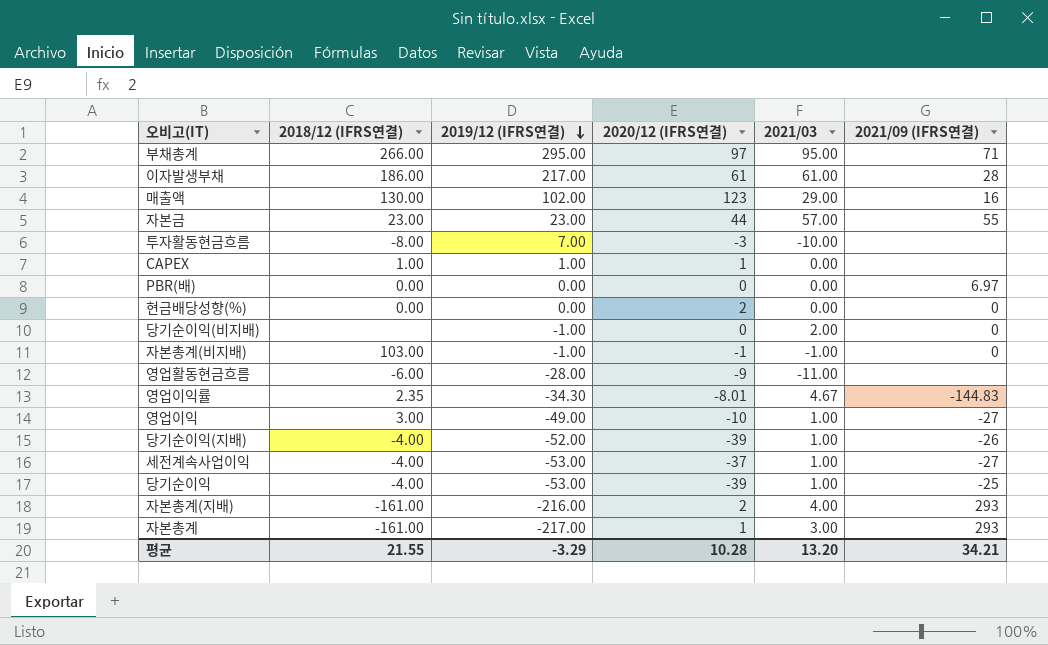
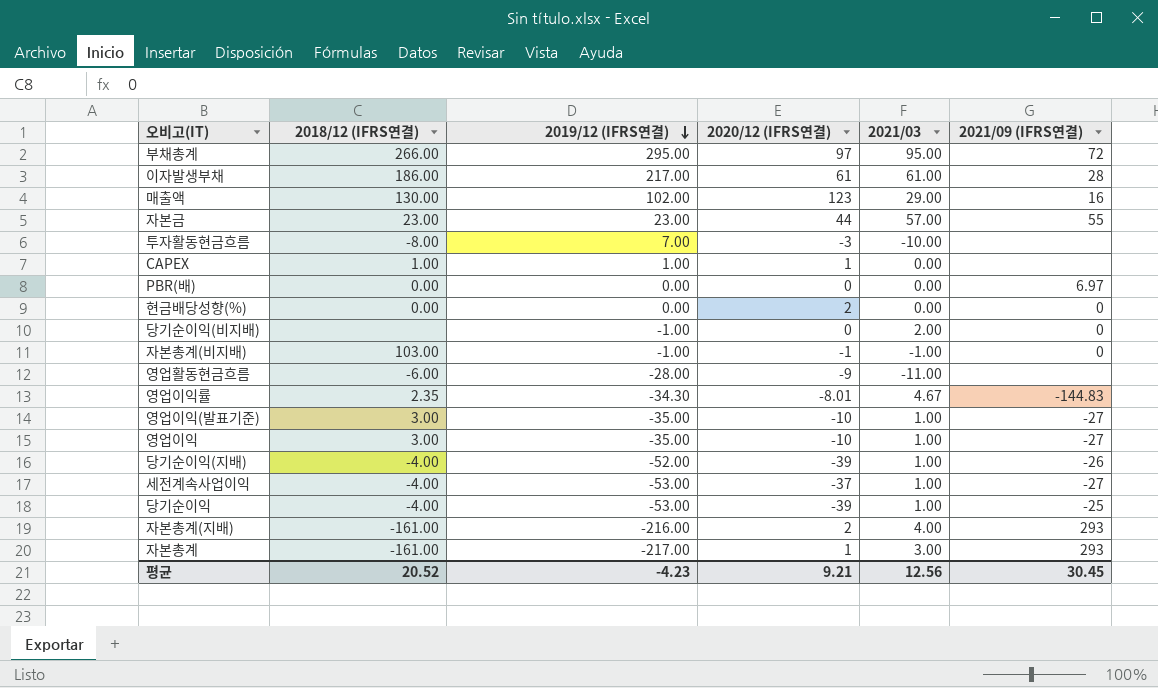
부채총계 | 2021/09 (IFRS연결): 71 -> 72
row 영업이익(발표기준): none -> 3.00 | -35.00 | -10 | 1.00 | -27
영업이익 | 2019/12 (IFRS연결): -49.00 -> -35.00
평균 | 2018/12 (IFRS연결): 21.55 -> 20.52
평균 | 2019/12 (IFRS연결): -3.29 -> -4.23
평균 | 2020/12 (IFRS연결): 10.28 -> 9.21
평균 | 2021/03: 13.20 -> 12.56
평균 | 2021/09 (IFRS연결): 34.21 -> 30.45

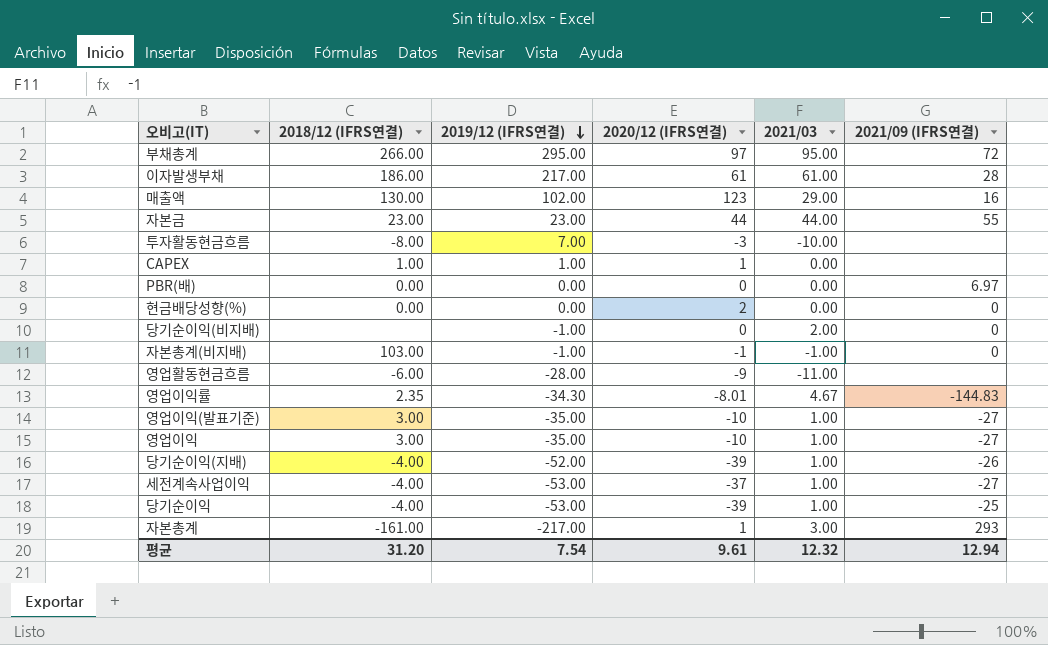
row 자본총계(지배): -161.00 | -216.00 | 2 | 4.00 | 293 -> none
자본금 | 2021/03: 57.00 -> 44.00
평균 | 2018/12 (IFRS연결): 20.52 -> 31.20
평균 | 2019/12 (IFRS연결): -4.23 -> 7.54
평균 | 2020/12 (IFRS연결): 9.21 -> 9.61
평균 | 2021/03: 12.56 -> 12.32
평균 | 2021/09 (IFRS연결): 30.45 -> 12.94

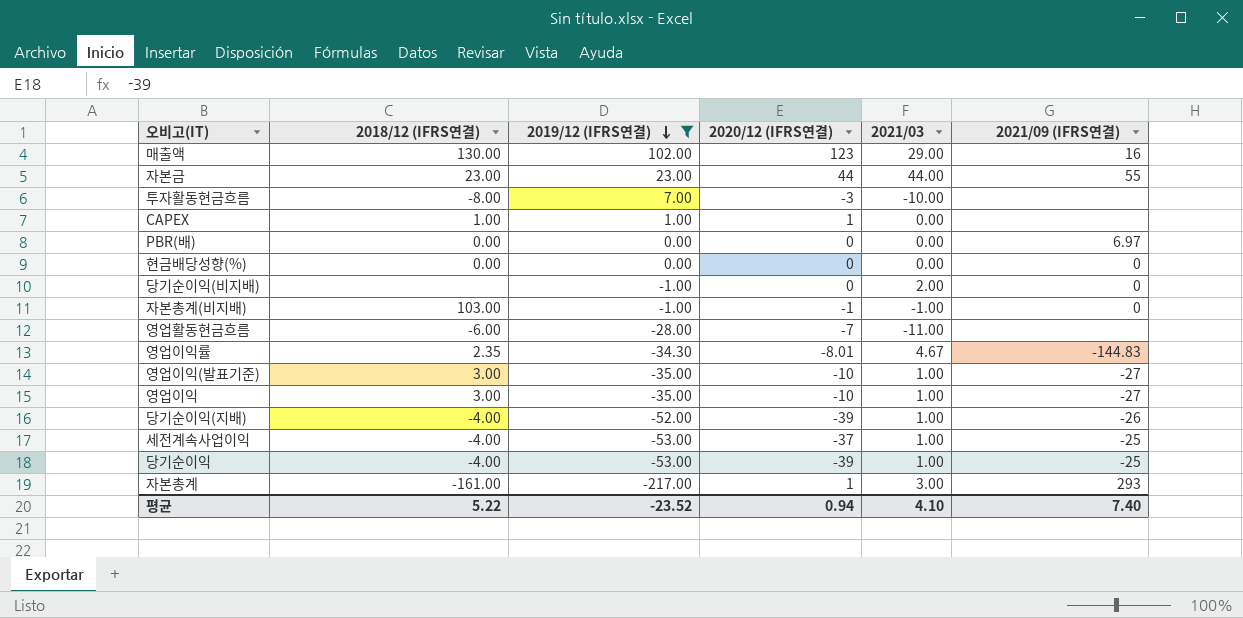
filter: none -> 2019/12 (IFRS연결) <= 102.00
현금배당성향(%) | 2020/12 (IFRS연결): 2 -> 0
영업활동현금흐름 | 2020/12 (IFRS연결): -9 -> -7
세전계속사업이익 | 2021/09 (IFRS연결): -27 -> -25
평균 | 2018/12 (IFRS연결): 31.20 -> 5.22
평균 | 2019/12 (IFRS연결): 7.54 -> -23.52
평균 | 2020/12 (IFRS연결): 9.61 -> 0.94
평균 | 2021/03: 12.32 -> 4.10
평균 | 2021/09 (IFRS연결): 12.94 -> 7.40

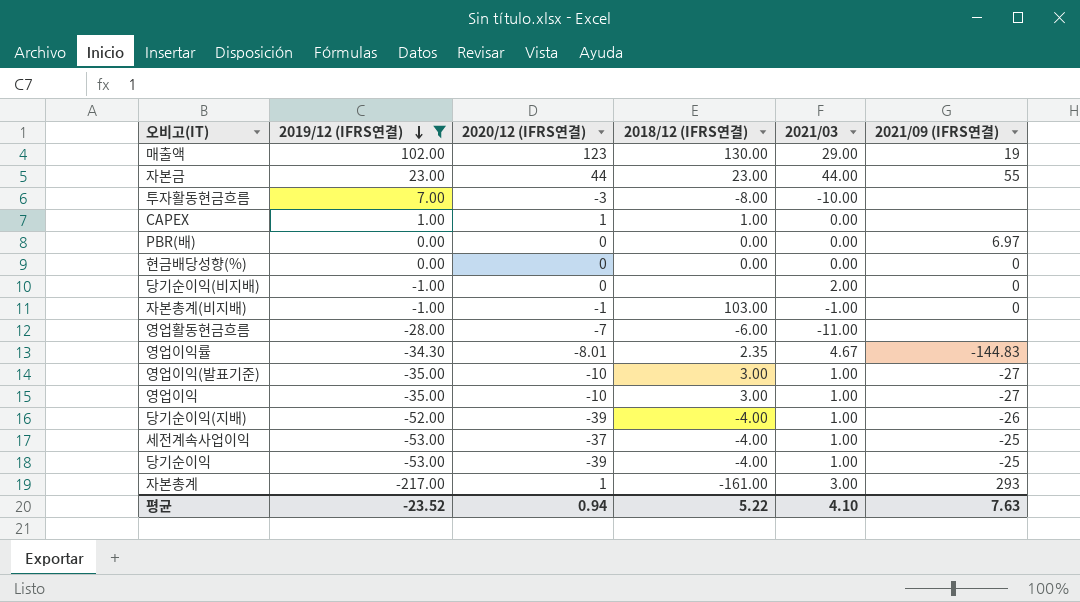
column 2018/12 (IFRS연결) | position: 2 -> 4
매출액 | 2021/09 (IFRS연결): 16 -> 19
평균 | 2021/09 (IFRS연결): 7.40 -> 7.63

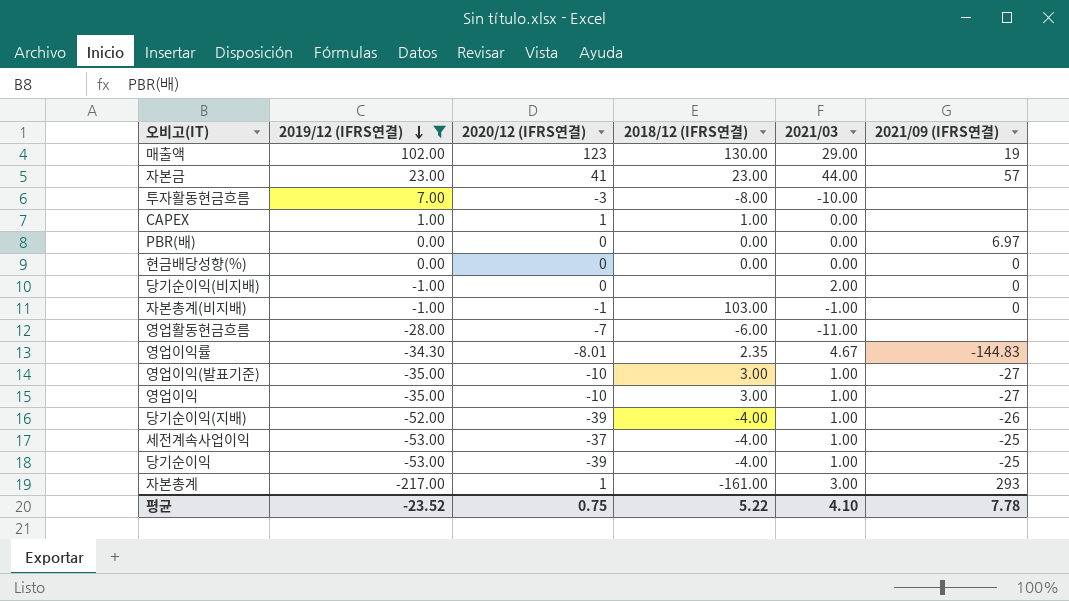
자본금 | 2020/12 (IFRS연결): 44 -> 41
자본금 | 2021/09 (IFRS연결): 55 -> 57
평균 | 2020/12 (IFRS연결): 0.94 -> 0.75
평균 | 2021/09 (IFRS연결): 7.63 -> 7.78

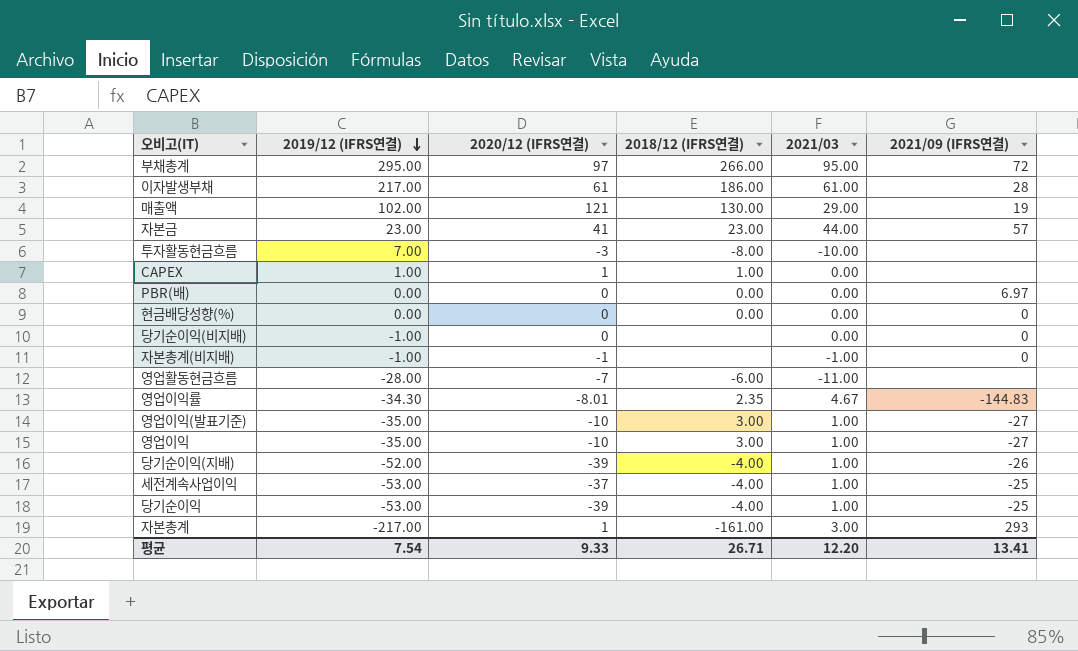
filter: 2019/12 (IFRS연결) <= 102.00 -> none
매출액 | 2020/12 (IFRS연결): 123 -> 121
당기순이익(비지배) | 2021/03: 2.00 -> 0.00
자본총계(비지배) | 2018/12 (IFRS연결): 103.00 -> none
평균 | 2019/12 (IFRS연결): -23.52 -> 7.54
평균 | 2020/12 (IFRS연결): 0.75 -> 9.33
평균 | 2018/12 (IFRS연결): 5.22 -> 26.71
평균 | 2021/03: 4.10 -> 12.20
평균 | 2021/09 (IFRS연결): 7.78 -> 13.41

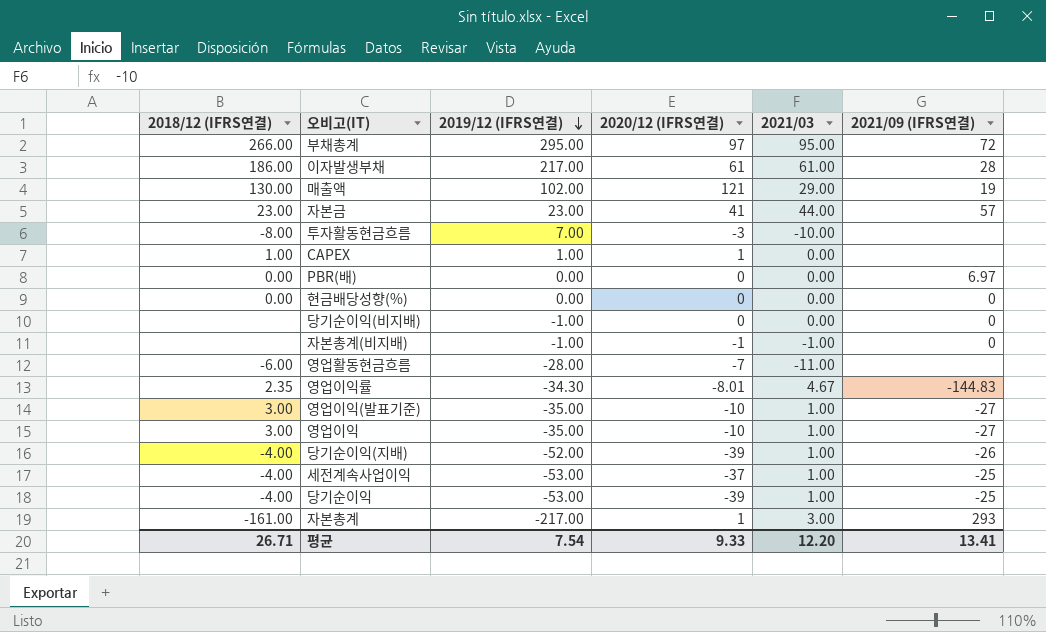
column 2018/12 (IFRS연결) | position: 4 -> 1

